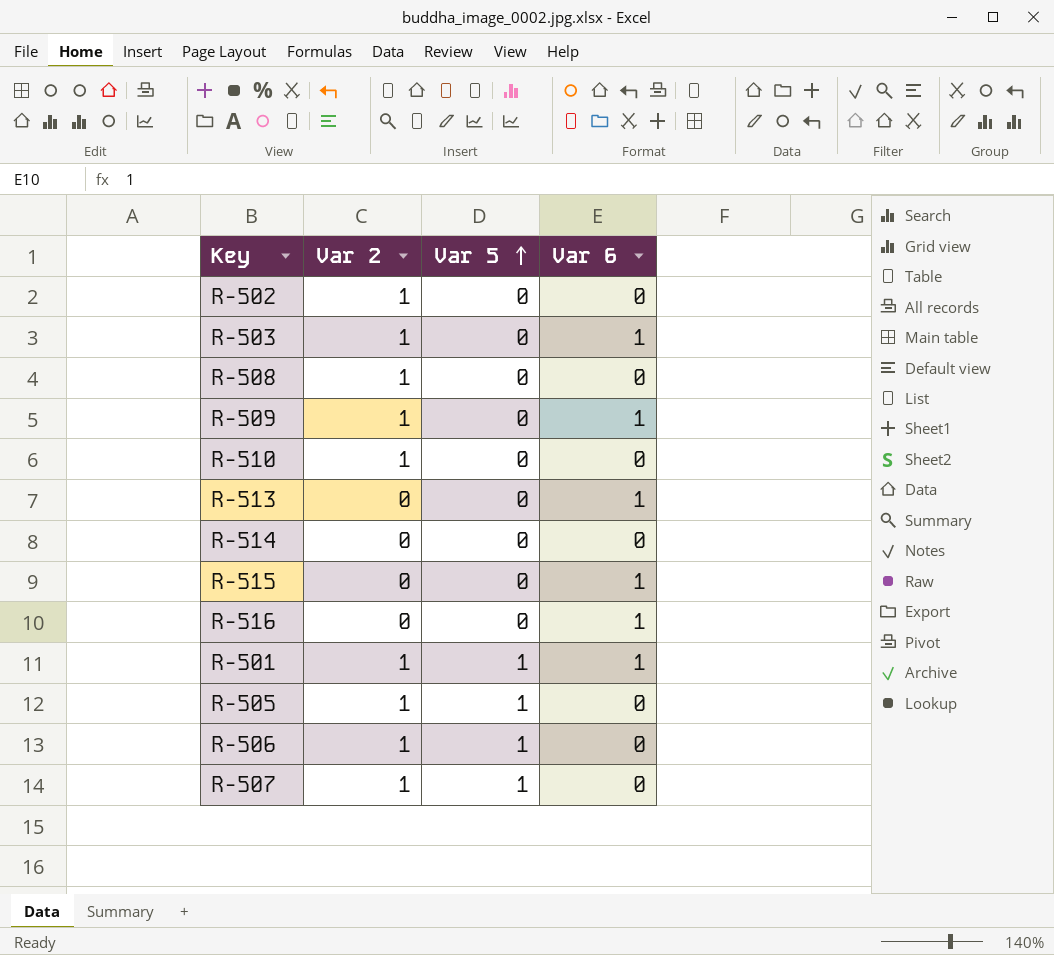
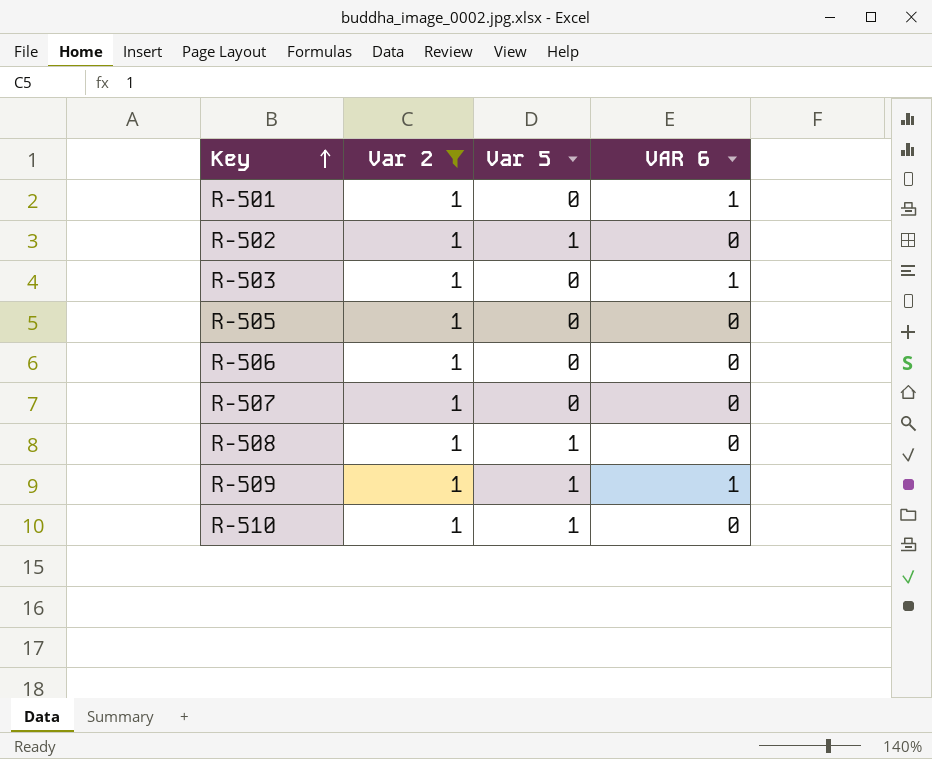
filter: none -> Var 2 = 1
row order: Var 5 ascending -> Key ascending
column name: Var 6 -> VAR 6
R-501 | Var 5: 1 -> 0
R-502 | Var 5: 0 -> 1
R-505 | Var 5: 1 -> 0
R-506 | Var 5: 1 -> 0
R-507 | Var 5: 1 -> 0
R-508 | Var 5: 0 -> 1
R-509 | Var 5: 0 -> 1
R-510 | Var 5: 0 -> 1

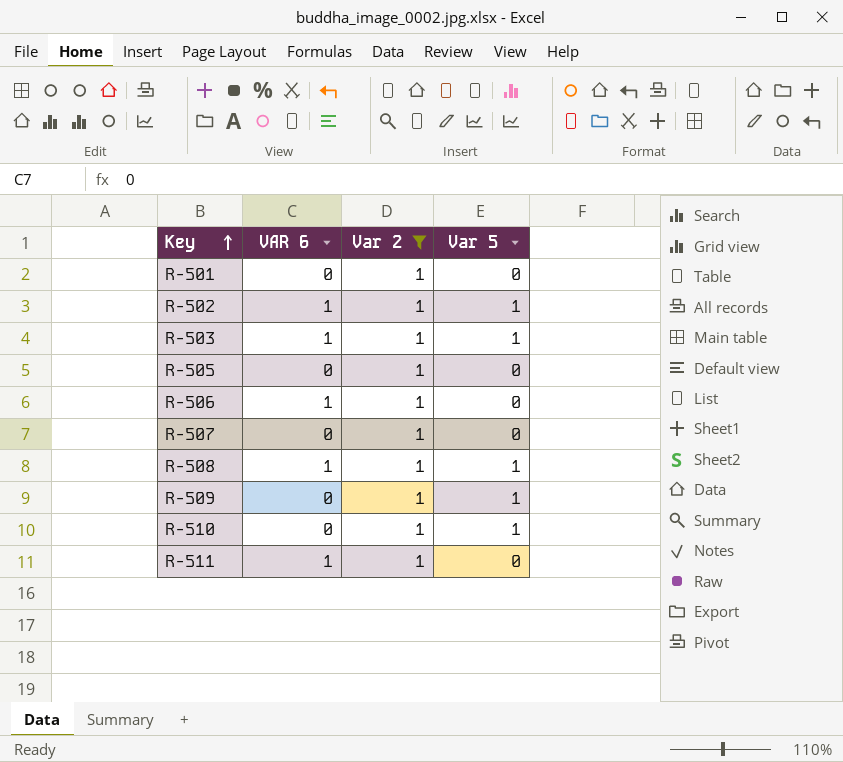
column VAR 6 | position: 4 -> 2
R-501 | VAR 6: 1 -> 0
R-502 | VAR 6: 0 -> 1
R-503 | Var 5: 0 -> 1
R-506 | VAR 6: 0 -> 1
R-508 | VAR 6: 0 -> 1
R-509 | VAR 6: 1 -> 0
row R-511: none -> 1 | 1 | 0

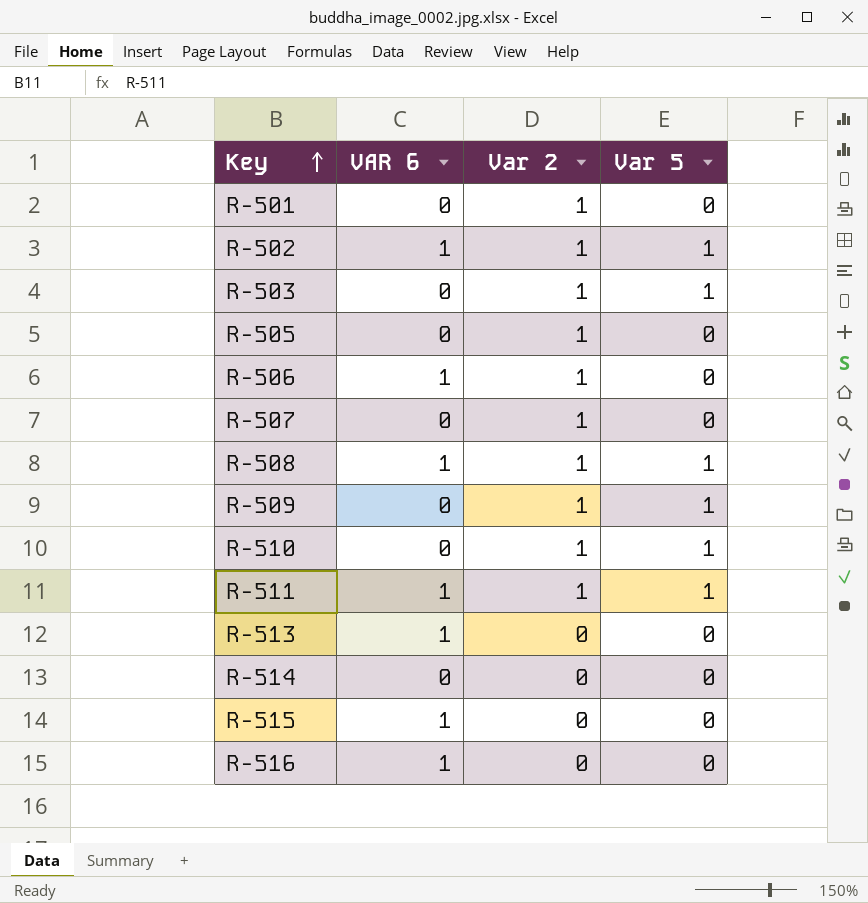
filter: Var 2 = 1 -> none
R-503 | VAR 6: 1 -> 0
R-511 | Var 5: 0 -> 1

